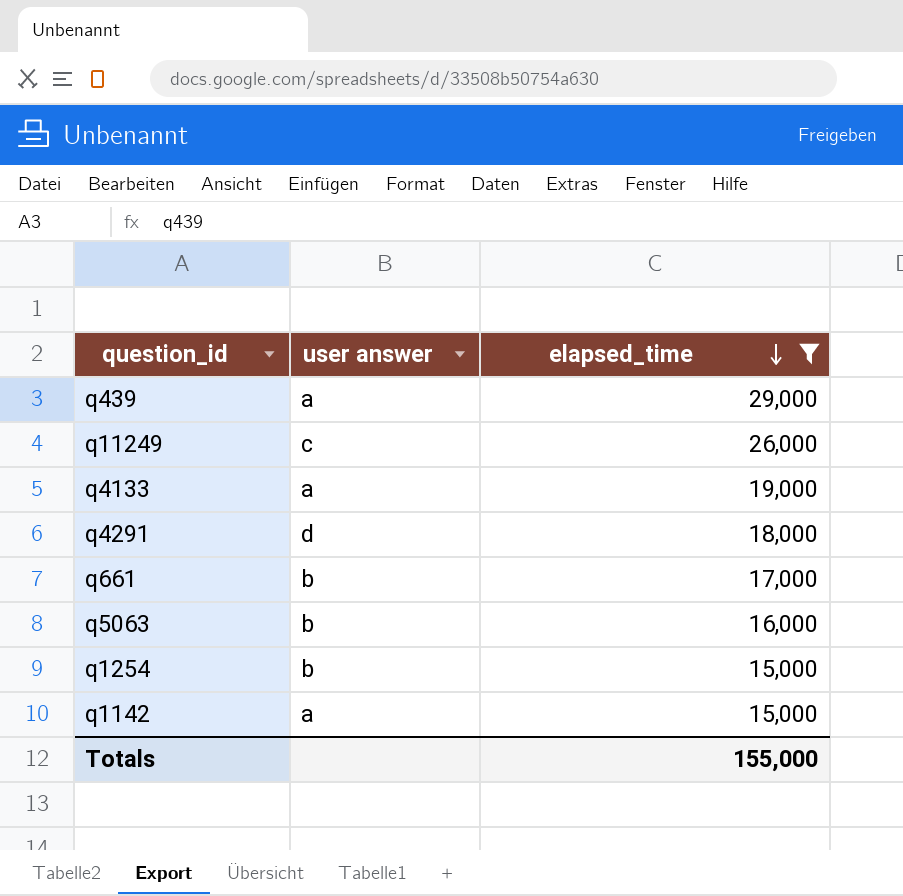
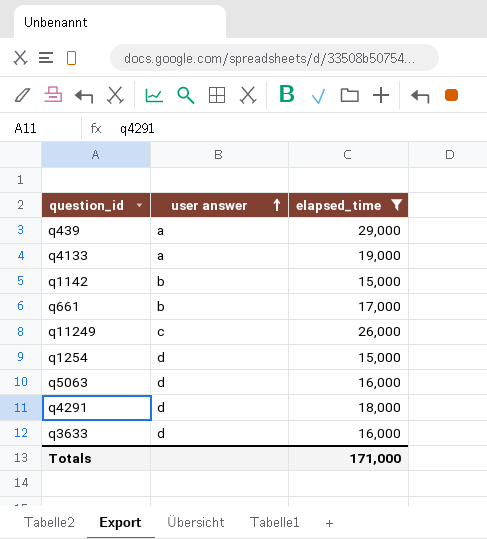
row order: elapsed_time descending -> user answer ascending
q1142 | user answer: a -> b
q1254 | user answer: b -> d
q5063 | user answer: b -> d
row q3633: none -> d | 16,000
Totals | elapsed_time: 155,000 -> 171,000

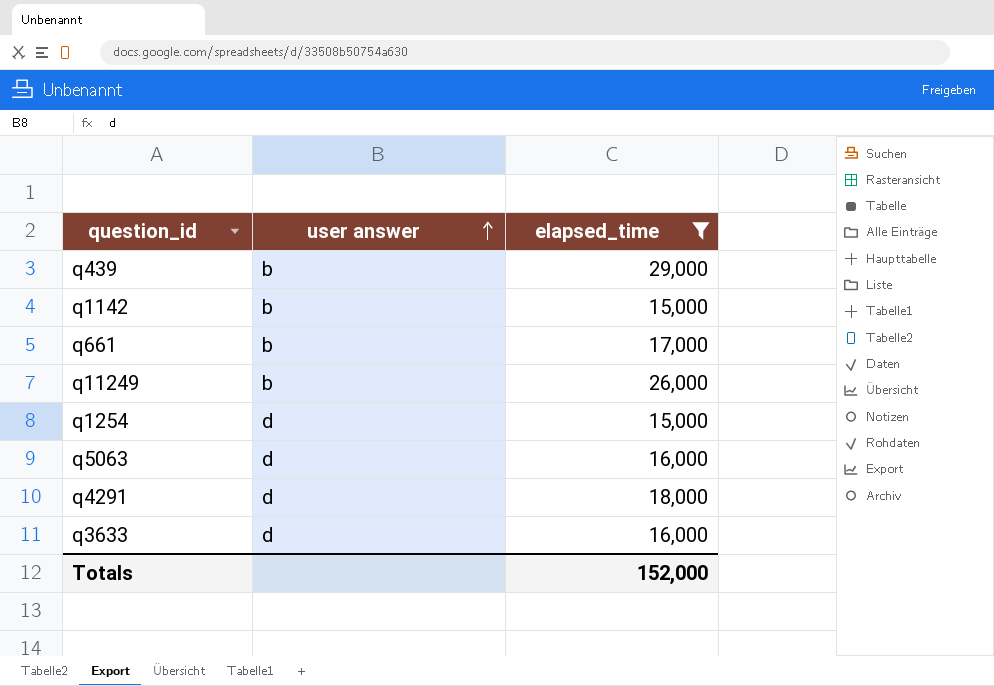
row q4133: a | 19,000 -> none
q439 | user answer: a -> b
q11249 | user answer: c -> b
Totals | elapsed_time: 171,000 -> 152,000

